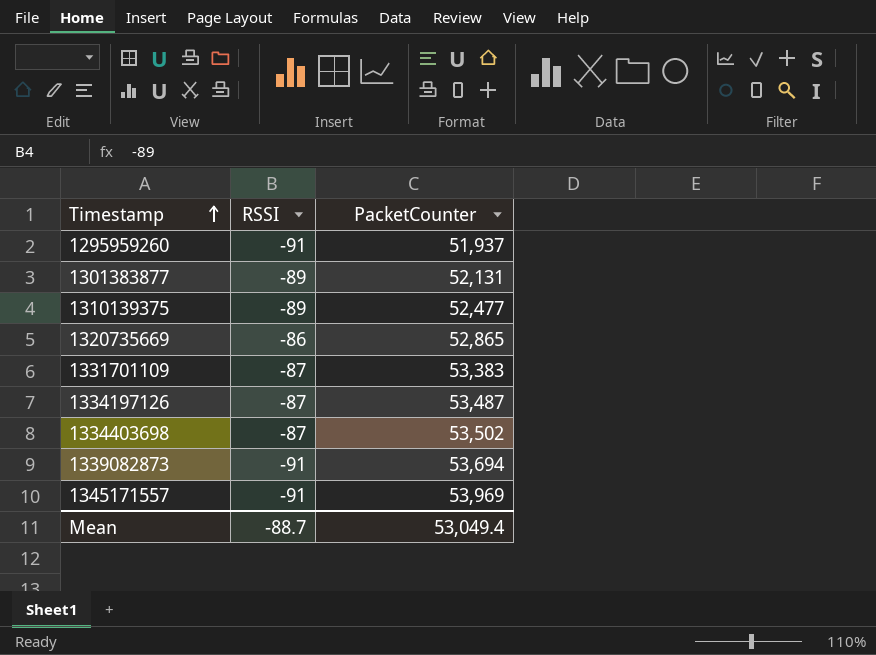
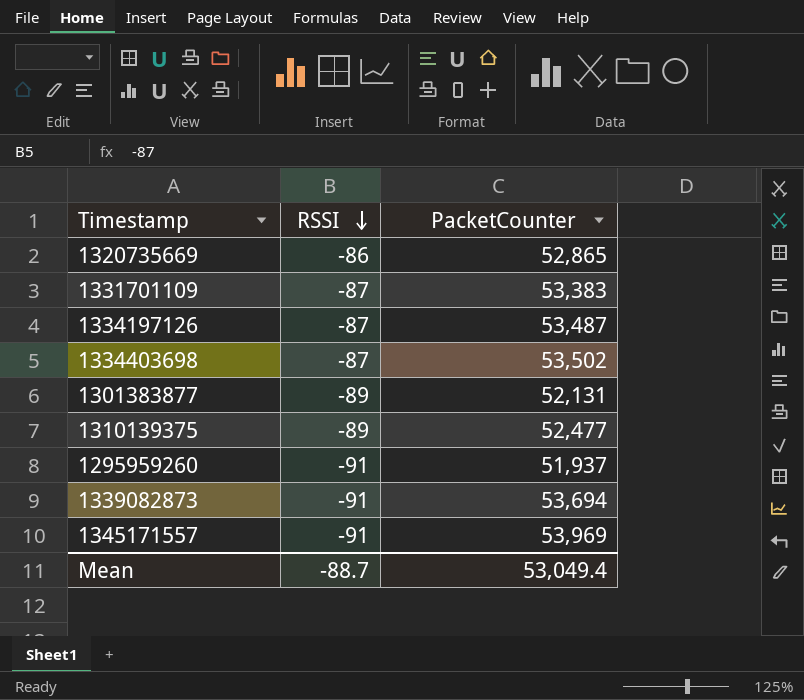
row order: Timestamp ascending -> RSSI descending

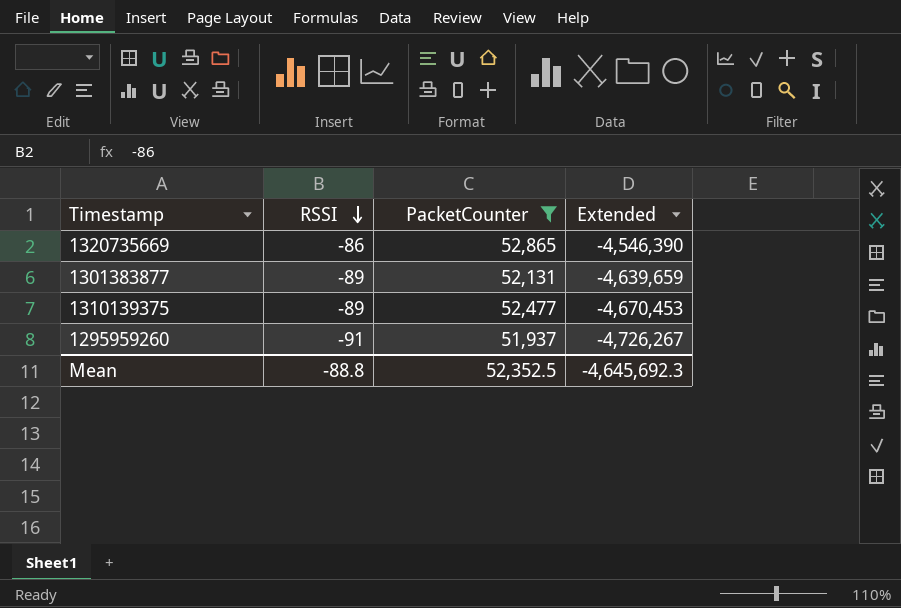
filter: none -> PacketCounter <= 52,865
column Extended | formula: none -> [RSSI] * [PacketCounter]
Mean | RSSI: -88.7 -> -88.8
Mean | PacketCounter: 53,049.4 -> 52,352.5

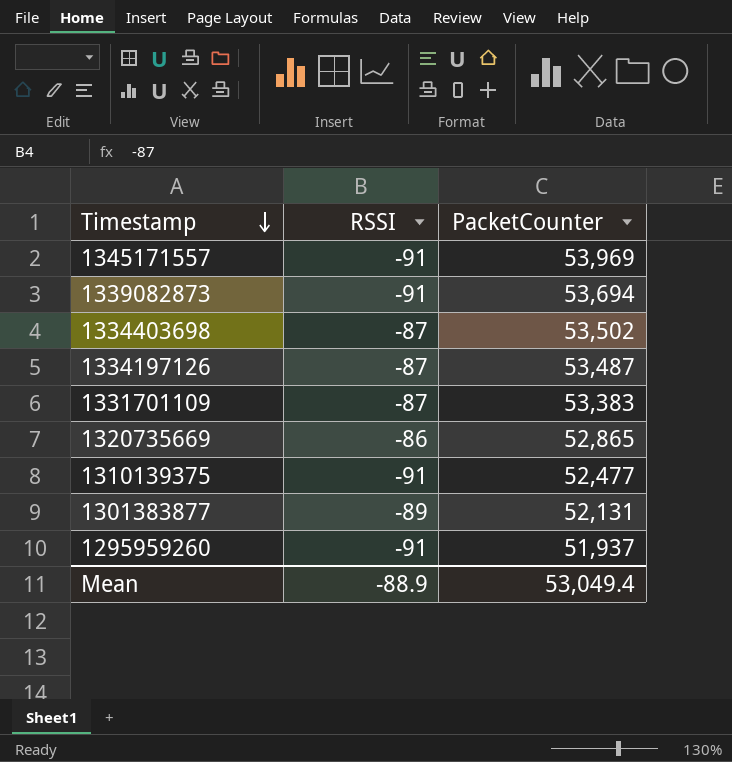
filter: PacketCounter <= 52,865 -> none
row order: RSSI descending -> Timestamp descending
column Extended | formula: [RSSI] * [PacketCounter] -> none
1310139375 | RSSI: -89 -> -91
Mean | RSSI: -88.8 -> -88.9
Mean | PacketCounter: 52,352.5 -> 53,049.4

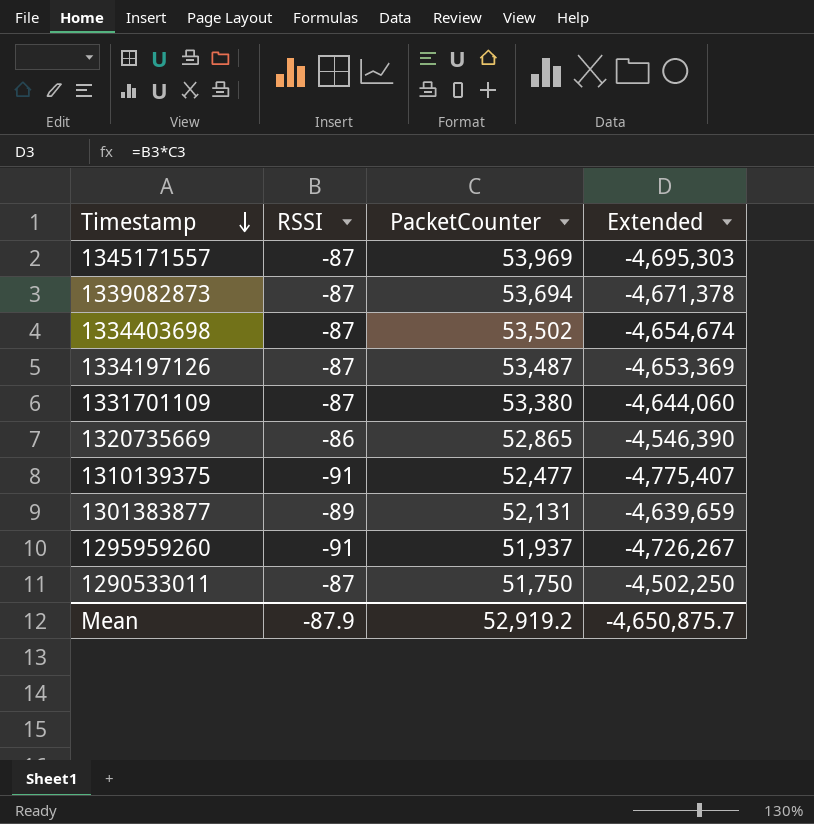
column Extended | formula: none -> [RSSI] * [PacketCounter]
1345171557 | RSSI: -91 -> -87
1339082873 | RSSI: -91 -> -87
1331701109 | PacketCounter: 53,383 -> 53,380
row 1290533011: none -> -87 | 51,750 | -4,502,250
Mean | RSSI: -88.9 -> -87.9
Mean | PacketCounter: 53,049.4 -> 52,919.2

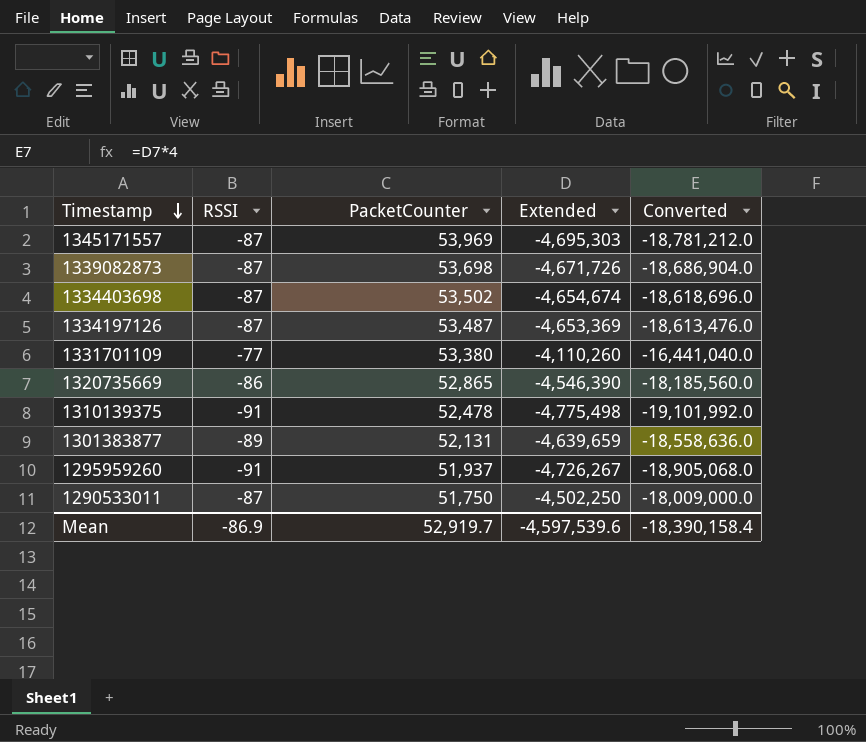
column Converted | formula: none -> [Extended] * 4
1339082873 | PacketCounter: 53,694 -> 53,698
1339082873 | Extended: -4,671,378 -> -4,671,726
1331701109 | RSSI: -87 -> -77
1331701109 | Extended: -4,644,060 -> -4,110,260
1310139375 | PacketCounter: 52,477 -> 52,478
1310139375 | Extended: -4,775,407 -> -4,775,498
Mean | RSSI: -87.9 -> -86.9
Mean | PacketCounter: 52,919.2 -> 52,919.7
Mean | Extended: -4,650,875.7 -> -4,597,539.6

